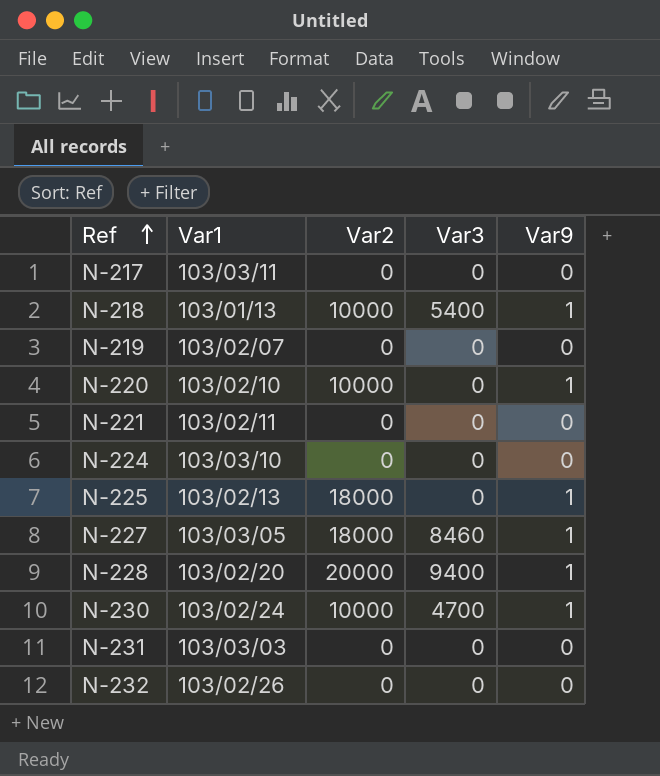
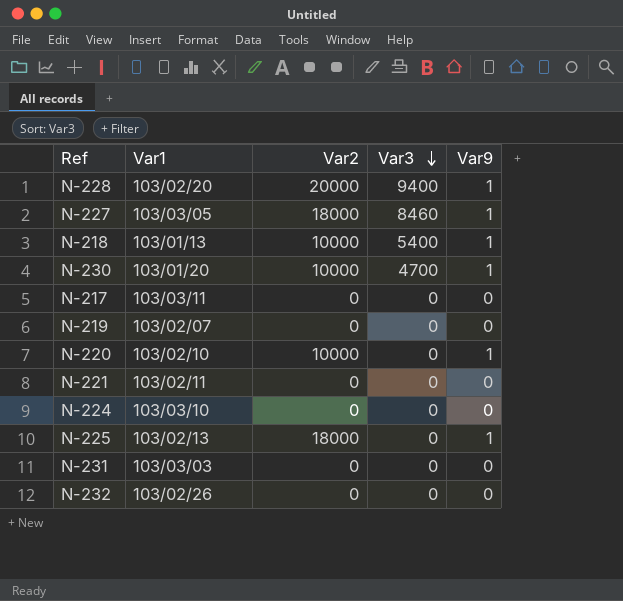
row order: Ref ascending -> Var3 descending
N-230 | Var1: 103/02/24 -> 103/01/20

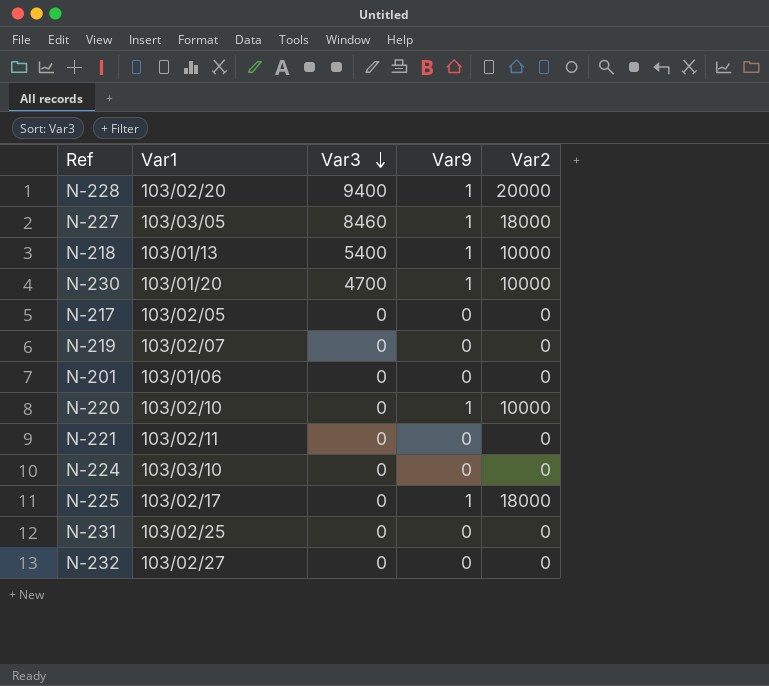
column Var2 | position: 3 -> 5
N-217 | Var1: 103/03/11 -> 103/02/05
row N-201: none -> 103/01/06 | 0 | 0 | 0
N-225 | Var1: 103/02/13 -> 103/02/17
N-231 | Var1: 103/03/03 -> 103/02/25
N-232 | Var1: 103/02/26 -> 103/02/27

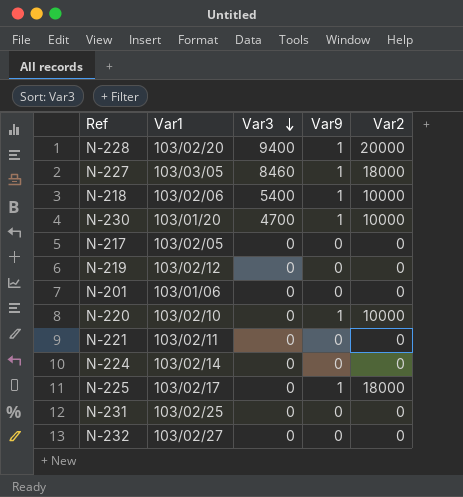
N-218 | Var1: 103/01/13 -> 103/02/06
N-219 | Var1: 103/02/07 -> 103/02/12
N-224 | Var1: 103/03/10 -> 103/02/14

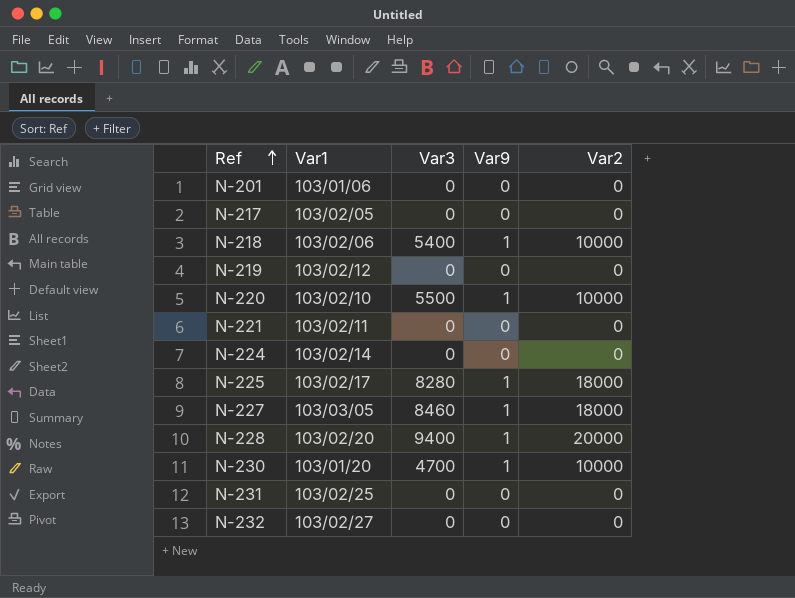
row order: Var3 descending -> Ref ascending
N-220 | Var3: 0 -> 5500
N-225 | Var3: 0 -> 8280

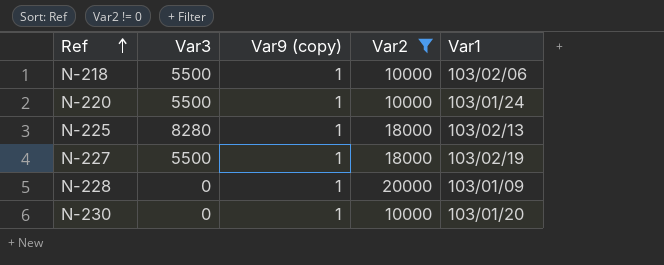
filter: none -> Var2 != 0
column name: Var9 -> Var9 (copy)
column Var1 | position: 2 -> 5
N-218 | Var3: 5400 -> 5500
N-220 | Var1: 103/02/10 -> 103/01/24
N-225 | Var1: 103/02/17 -> 103/02/13
N-227 | Var3: 8460 -> 5500
N-227 | Var1: 103/03/05 -> 103/02/19
N-228 | Var3: 9400 -> 0
N-228 | Var1: 103/02/20 -> 103/01/09
N-230 | Var3: 4700 -> 0

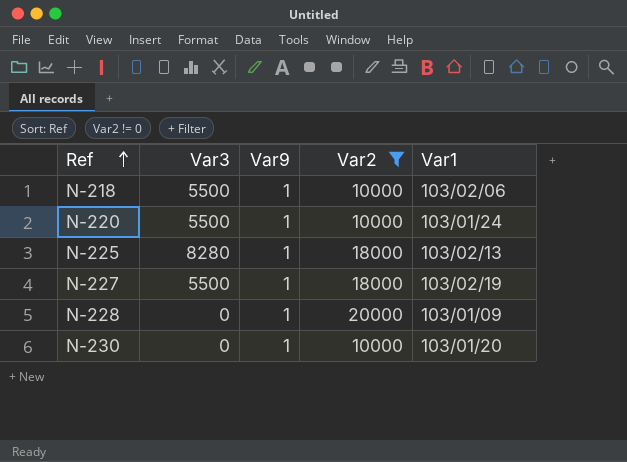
column name: Var9 (copy) -> Var9

